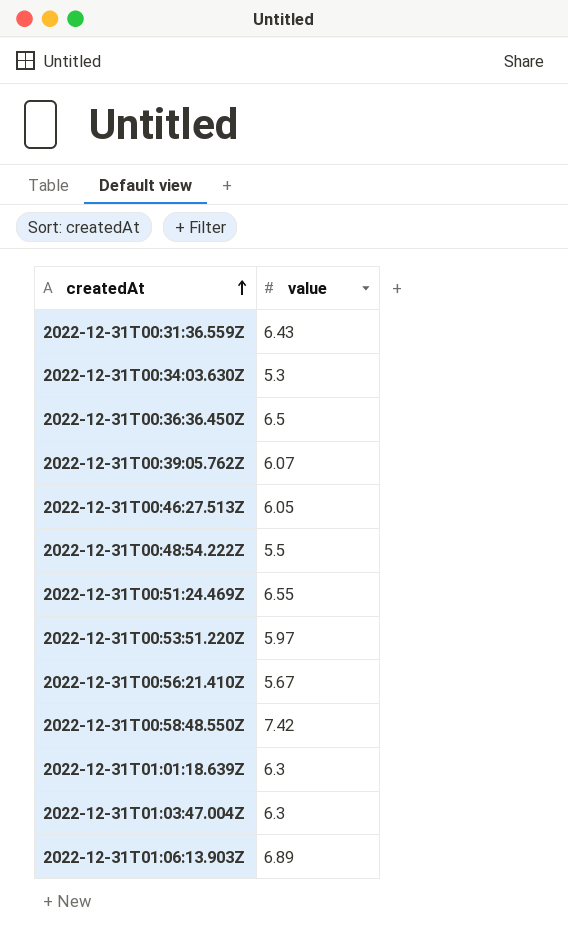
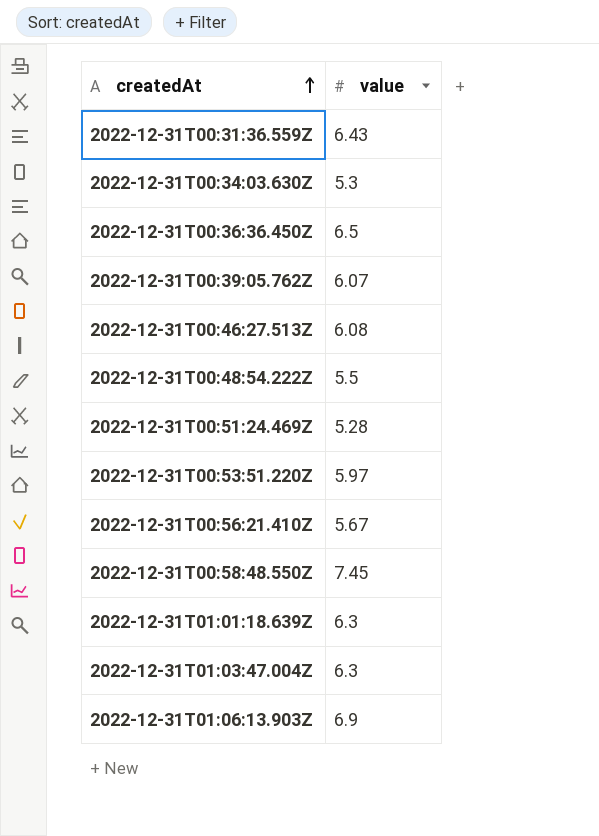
2022-12-31T00:46:27.513Z | value: 6.05 -> 6.08
2022-12-31T00:51:24.469Z | value: 6.55 -> 5.28
2022-12-31T00:58:48.550Z | value: 7.42 -> 7.45
2022-12-31T01:06:13.903Z | value: 6.89 -> 6.9

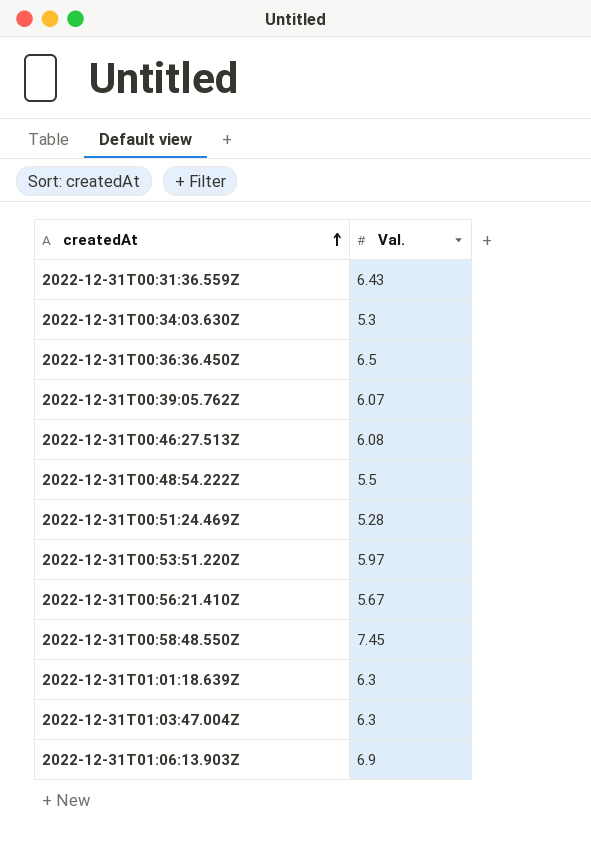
column name: value -> Val.

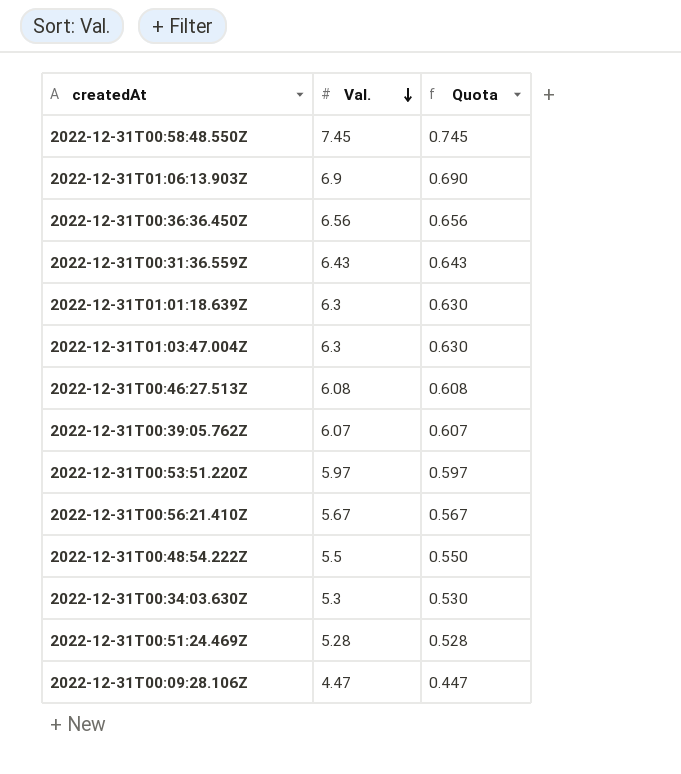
row order: createdAt ascending -> Val. descending
column Quota | formula: none -> [Val.] * 0.1
2022-12-31T00:36:36.450Z | Val.: 6.5 -> 6.56
row 2022-12-31T00:09:28.106Z: none -> 4.47 | 0.447

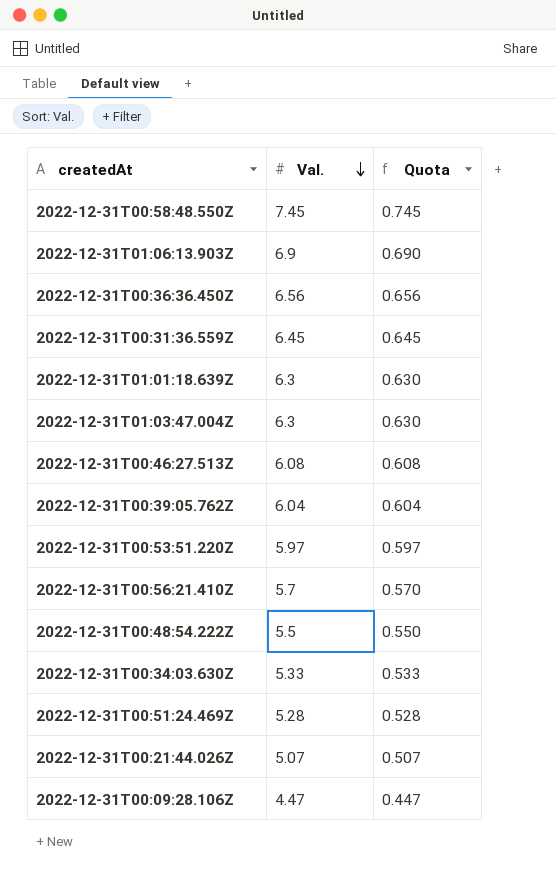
2022-12-31T00:31:36.559Z | Val.: 6.43 -> 6.45
2022-12-31T00:31:36.559Z | Quota: 0.643 -> 0.645
2022-12-31T00:39:05.762Z | Val.: 6.07 -> 6.04
2022-12-31T00:39:05.762Z | Quota: 0.607 -> 0.604
2022-12-31T00:56:21.410Z | Val.: 5.67 -> 5.7
2022-12-31T00:56:21.410Z | Quota: 0.567 -> 0.570
2022-12-31T00:34:03.630Z | Val.: 5.3 -> 5.33
2022-12-31T00:34:03.630Z | Quota: 0.530 -> 0.533
row 2022-12-31T00:21:44.026Z: none -> 5.07 | 0.507

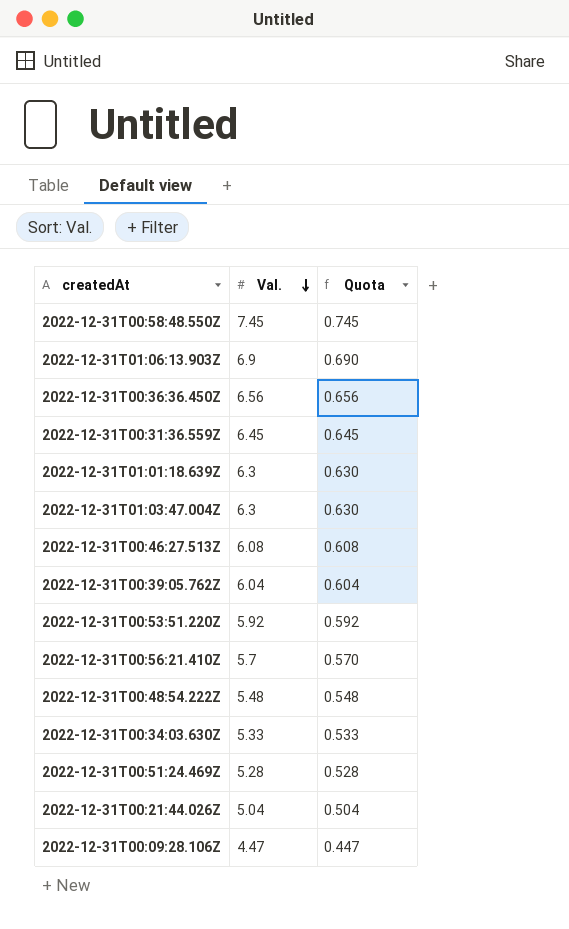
2022-12-31T00:53:51.220Z | Val.: 5.97 -> 5.92
2022-12-31T00:53:51.220Z | Quota: 0.597 -> 0.592
2022-12-31T00:48:54.222Z | Val.: 5.5 -> 5.48
2022-12-31T00:48:54.222Z | Quota: 0.550 -> 0.548
2022-12-31T00:21:44.026Z | Val.: 5.07 -> 5.04
2022-12-31T00:21:44.026Z | Quota: 0.507 -> 0.504

